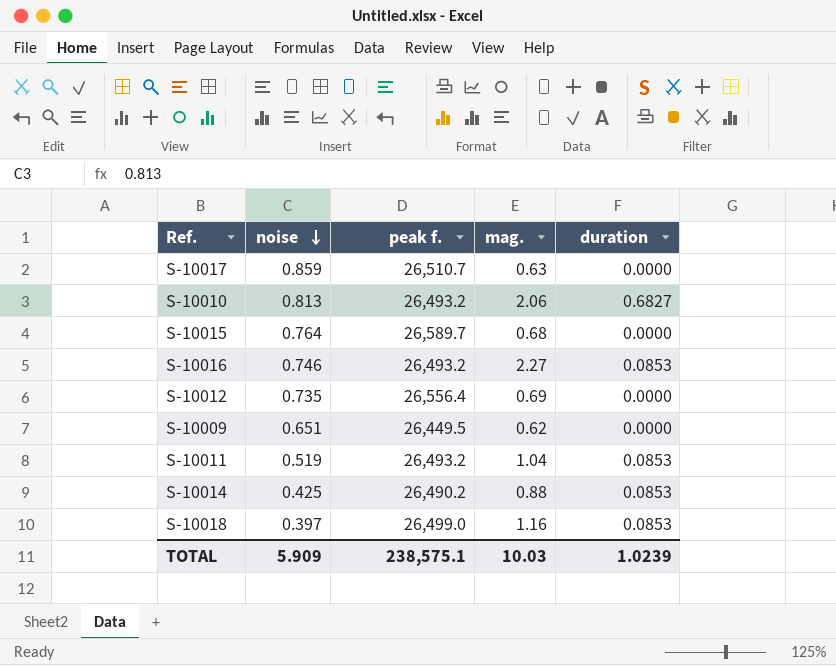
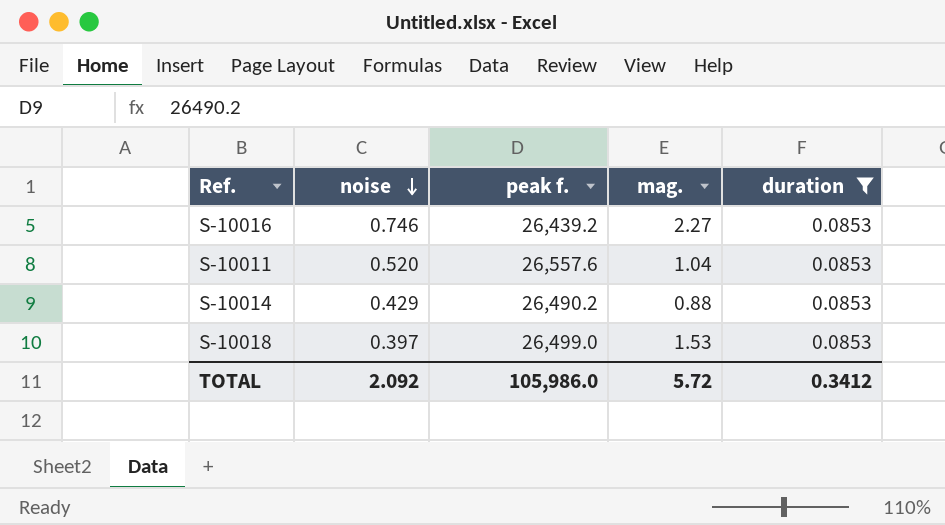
filter: none -> duration = 0.0853
S-10016 | peak f.: 26,493.2 -> 26,439.2
S-10011 | noise: 0.519 -> 0.520
S-10011 | peak f.: 26,493.2 -> 26,557.6
S-10014 | noise: 0.425 -> 0.429
S-10018 | mag.: 1.16 -> 1.53
TOTAL | noise: 5.909 -> 2.092
TOTAL | peak f.: 238,575.1 -> 105,986.0
TOTAL | mag.: 10.03 -> 5.72
TOTAL | duration: 1.0239 -> 0.3412

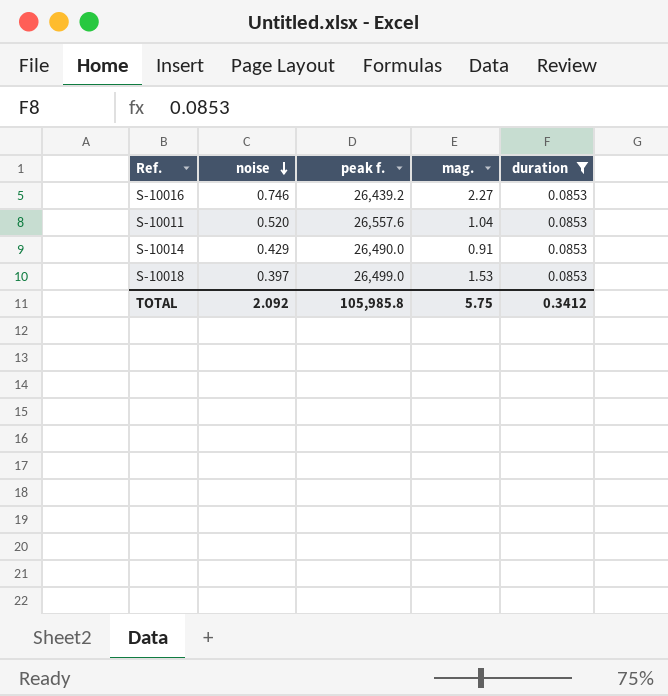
S-10014 | peak f.: 26,490.2 -> 26,490.0
S-10014 | mag.: 0.88 -> 0.91
TOTAL | peak f.: 105,986.0 -> 105,985.8
TOTAL | mag.: 5.72 -> 5.75

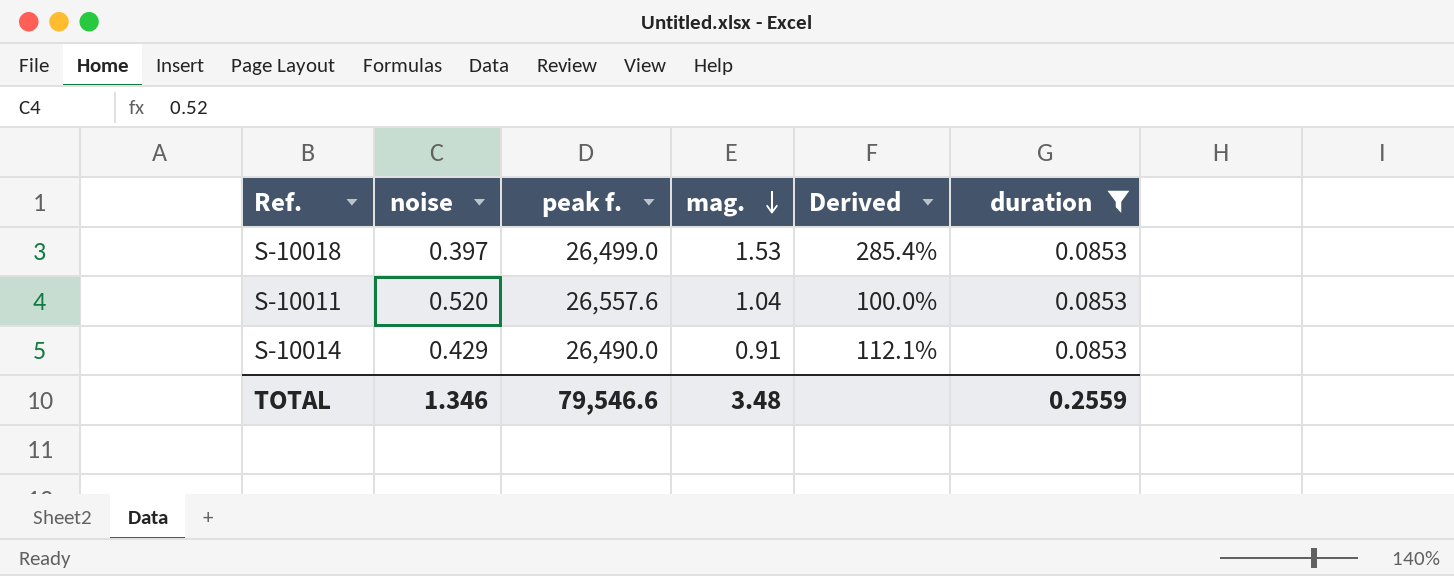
row order: noise descending -> mag. descending
column Derived | formula: none -> ([mag.] - [noise]) / [noise]
row S-10016: 0.746 | 26,439.2 | 2.27 | 0.0853 -> none
TOTAL | noise: 2.092 -> 1.346
TOTAL | peak f.: 105,985.8 -> 79,546.6
TOTAL | mag.: 5.75 -> 3.48
TOTAL | duration: 0.3412 -> 0.2559

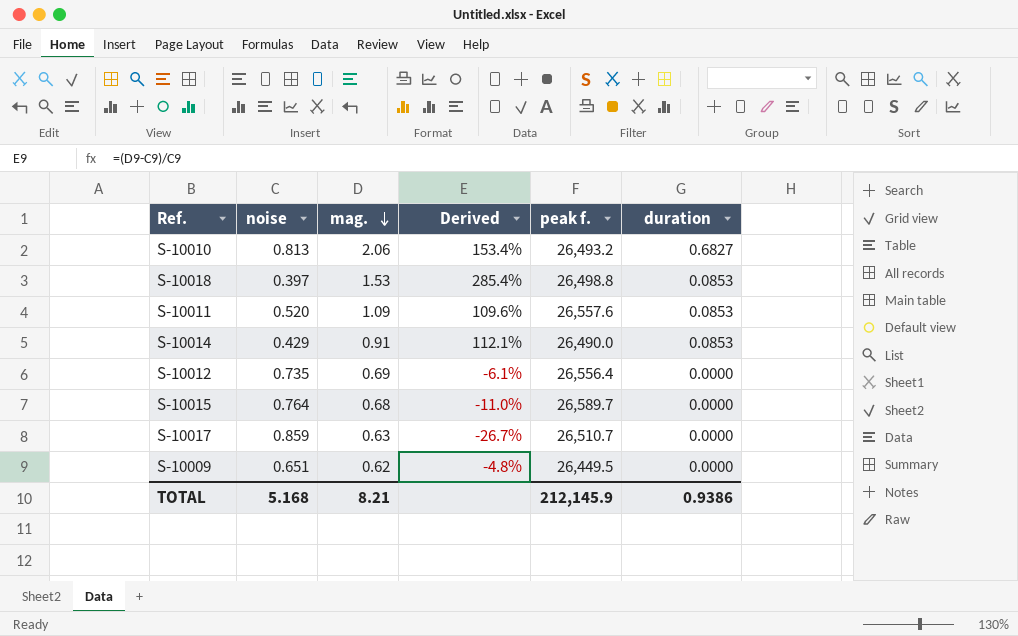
filter: duration = 0.0853 -> none
column peak f. | position: 3 -> 5
S-10018 | peak f.: 26,499.0 -> 26,498.8
S-10011 | mag.: 1.04 -> 1.09
S-10011 | Derived: 100.0% -> 109.6%
TOTAL | noise: 1.346 -> 5.168
TOTAL | mag.: 3.48 -> 8.21
TOTAL | peak f.: 79,546.6 -> 212,145.9
TOTAL | duration: 0.2559 -> 0.9386

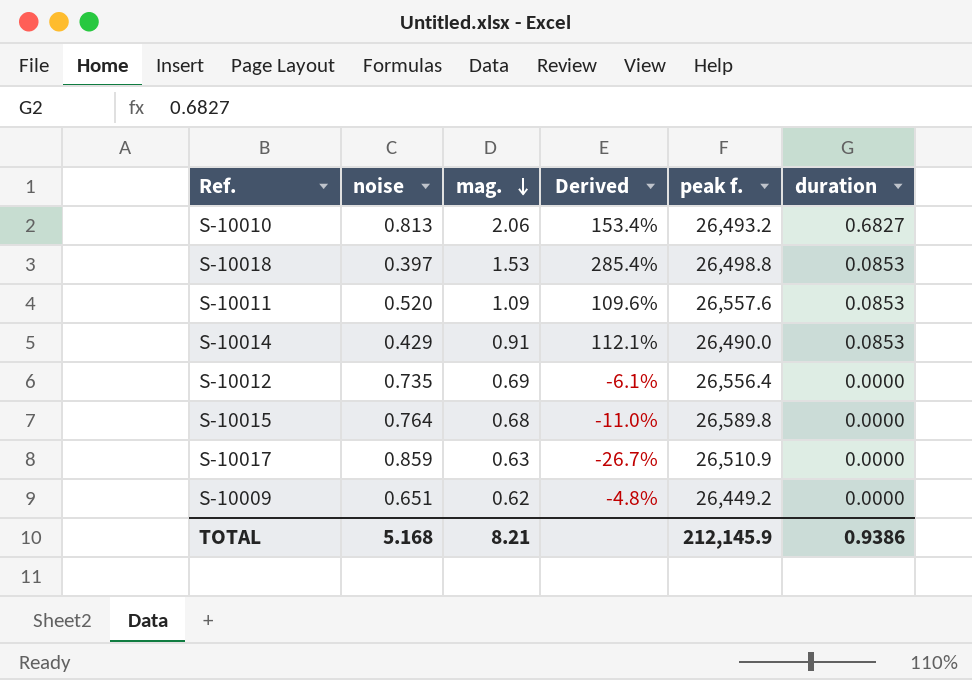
S-10015 | peak f.: 26,589.7 -> 26,589.8
S-10017 | peak f.: 26,510.7 -> 26,510.9
S-10009 | peak f.: 26,449.5 -> 26,449.2

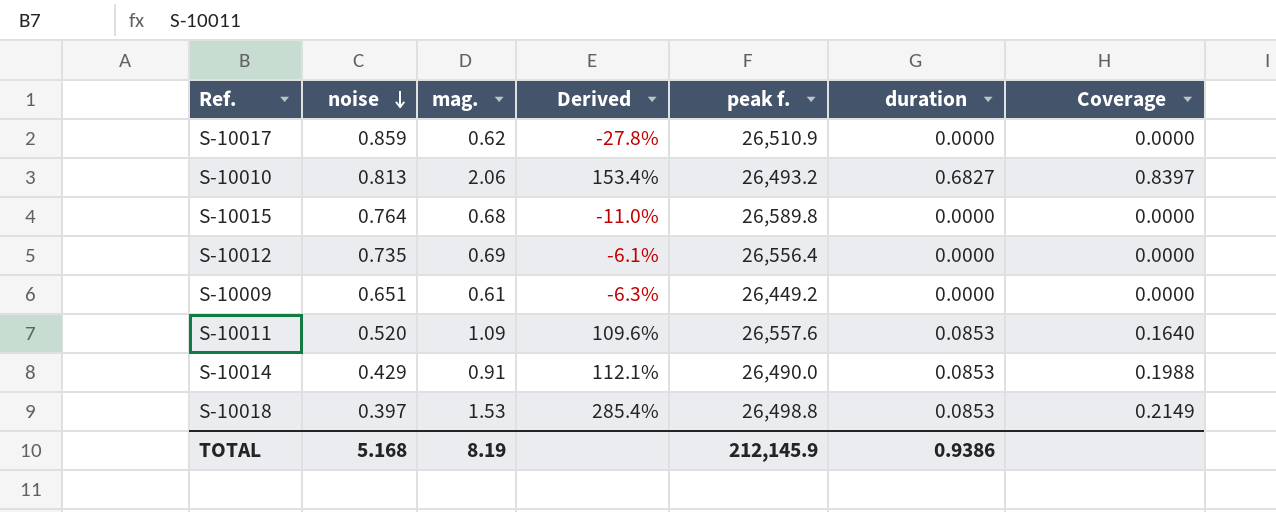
row order: mag. descending -> noise descending
column Coverage | formula: none -> [duration] / [noise]
S-10017 | mag.: 0.63 -> 0.62
S-10017 | Derived: -26.7% -> -27.8%
S-10009 | mag.: 0.62 -> 0.61
S-10009 | Derived: -4.8% -> -6.3%
TOTAL | mag.: 8.21 -> 8.19

